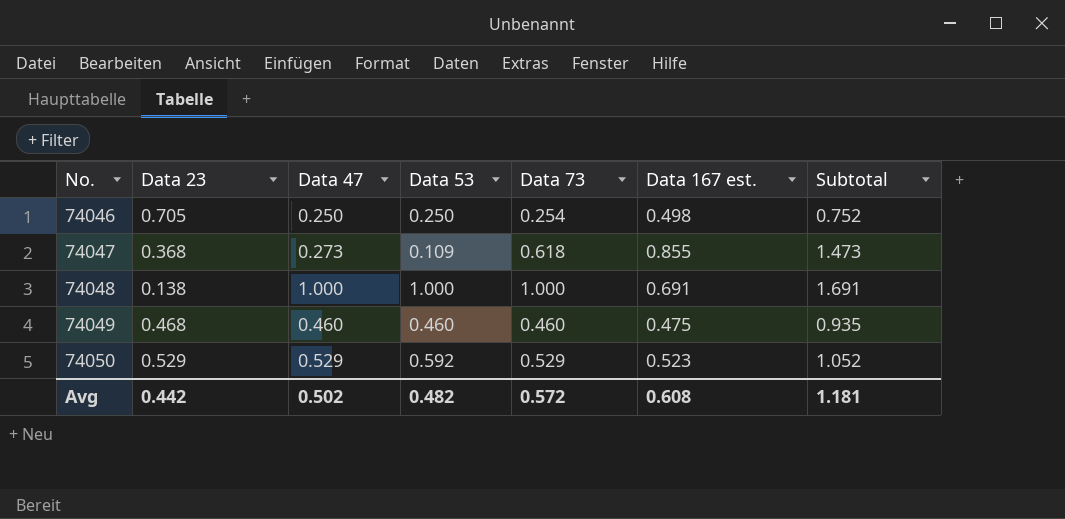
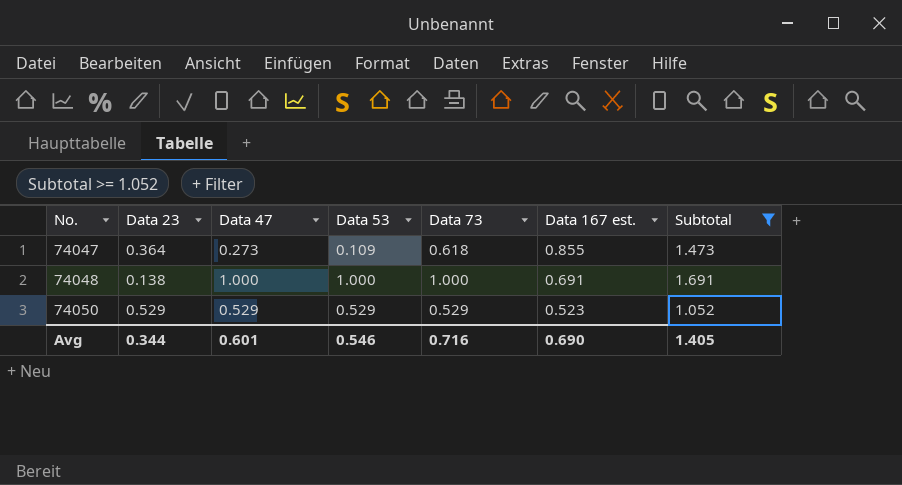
filter: none -> Subtotal >= 1.052
74047 | Data 23: 0.368 -> 0.364
74050 | Data 53: 0.592 -> 0.529
Avg | Data 23: 0.442 -> 0.344
Avg | Data 47: 0.502 -> 0.601
Avg | Data 53: 0.482 -> 0.546
Avg | Data 73: 0.572 -> 0.716
Avg | Data 167 est.: 0.608 -> 0.690
Avg | Subtotal: 1.181 -> 1.405

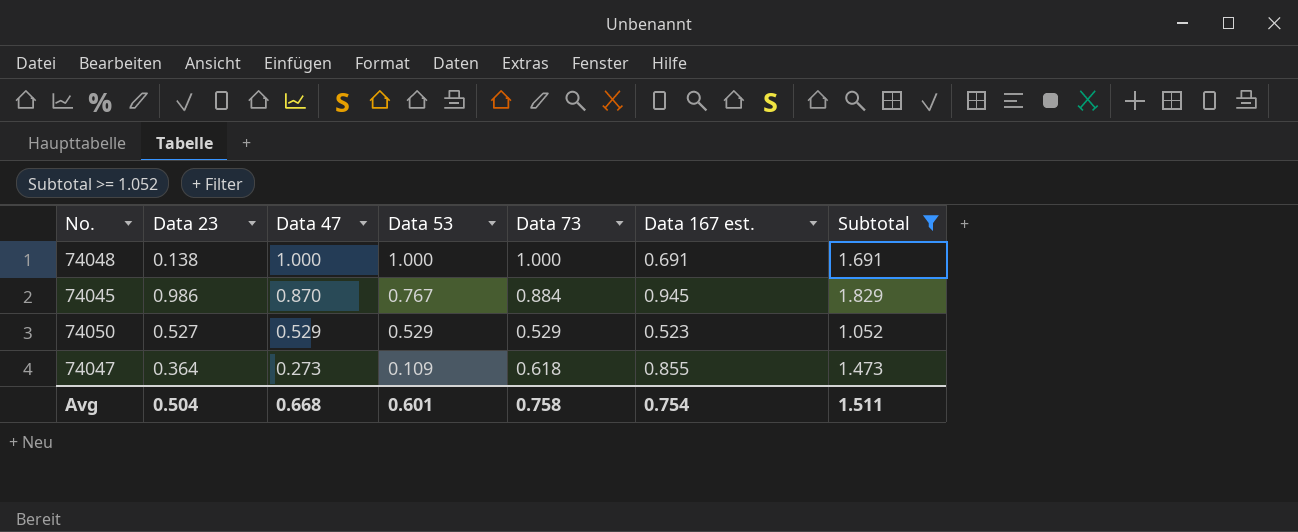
row order: No. ascending -> Data 47 descending
row 74045: none -> 0.986 | 0.870 | 0.767 | 0.884 | 0.945 | 1.829
74050 | Data 23: 0.529 -> 0.527
Avg | Data 23: 0.344 -> 0.504
Avg | Data 47: 0.601 -> 0.668
Avg | Data 53: 0.546 -> 0.601
Avg | Data 73: 0.716 -> 0.758
Avg | Data 167 est.: 0.690 -> 0.754
Avg | Subtotal: 1.405 -> 1.511

